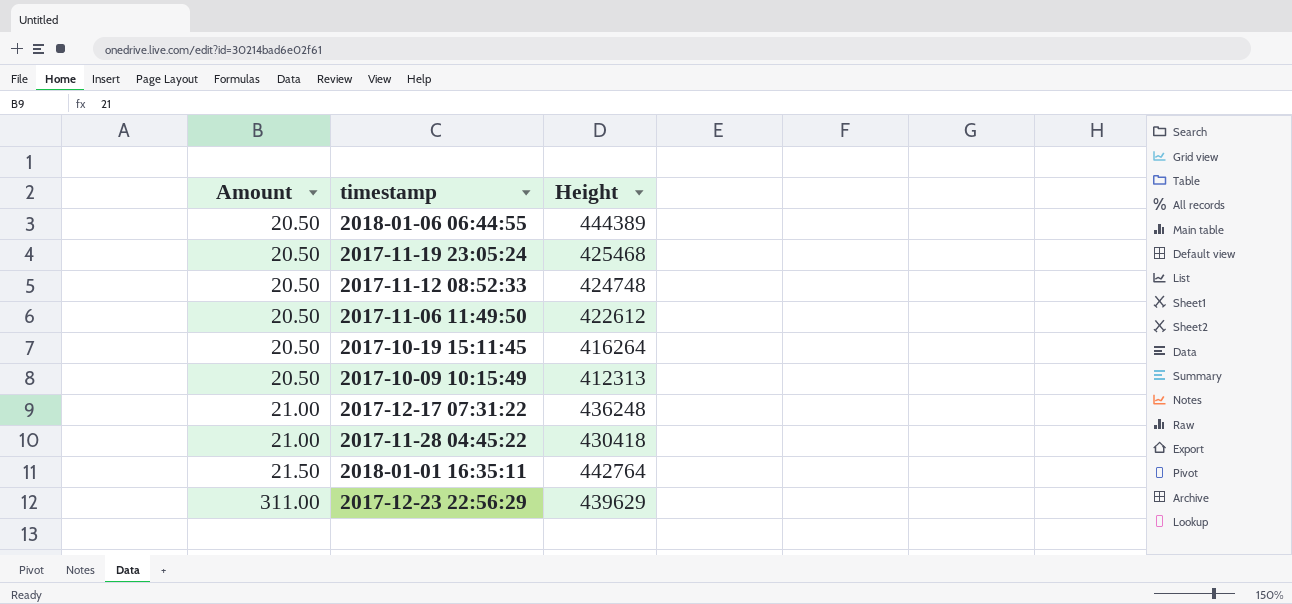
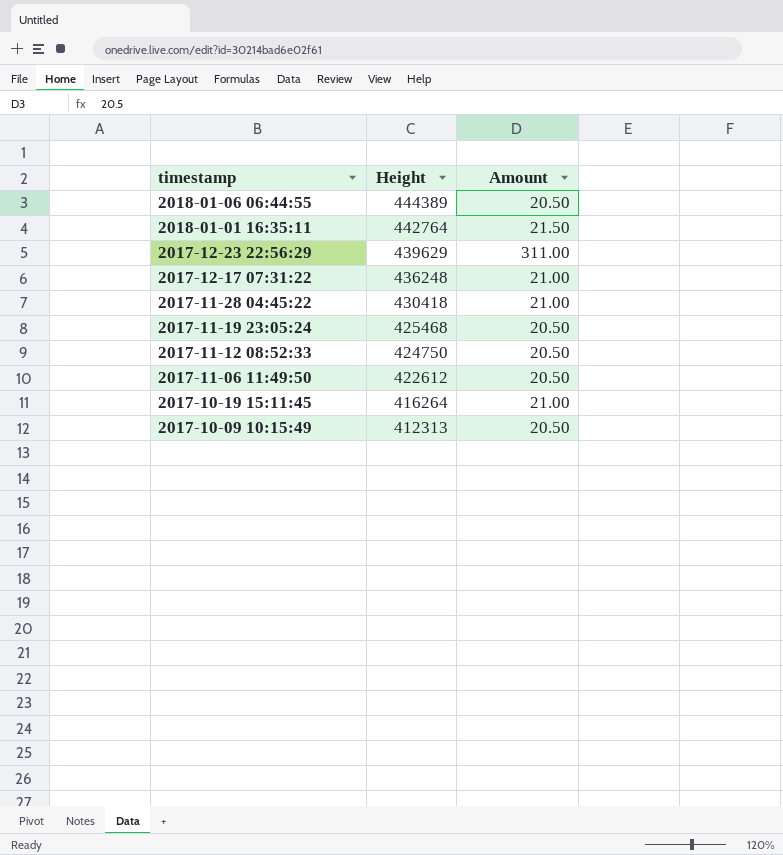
row order: Amount ascending -> timestamp descending
column Amount | position: 1 -> 3
2017-11-12 08:52:33 | Height: 424748 -> 424750
2017-10-19 15:11:45 | Amount: 20.50 -> 21.00

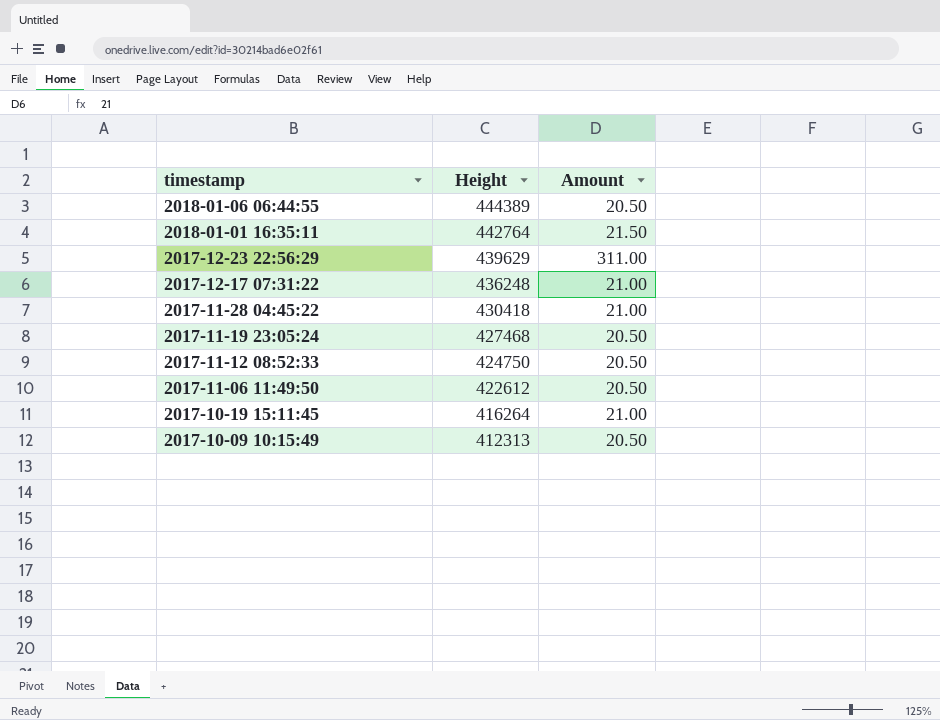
2017-11-19 23:05:24 | Height: 425468 -> 427468

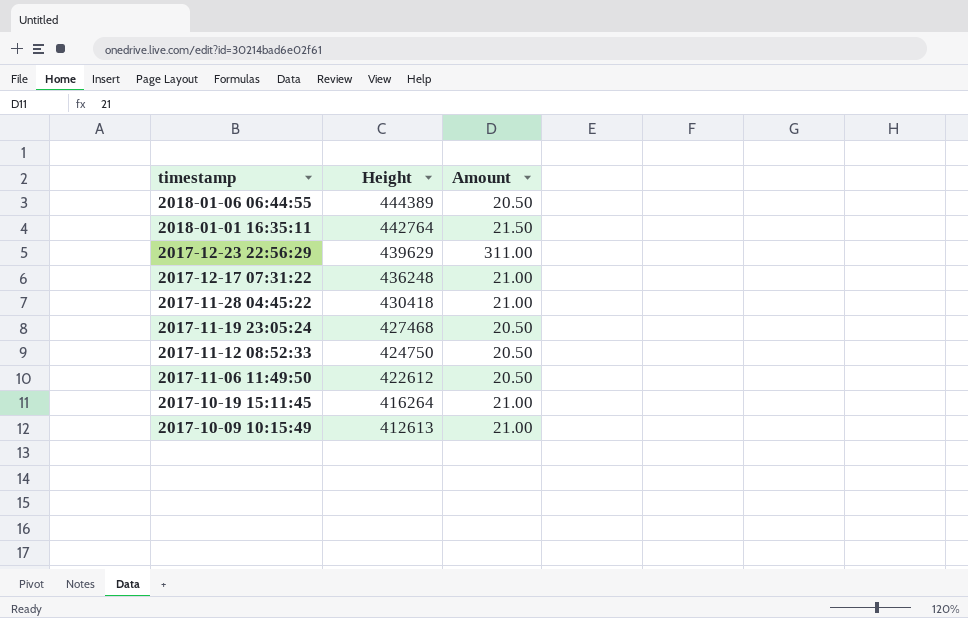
2017-10-09 10:15:49 | Height: 412313 -> 412613
2017-10-09 10:15:49 | Amount: 20.50 -> 21.00

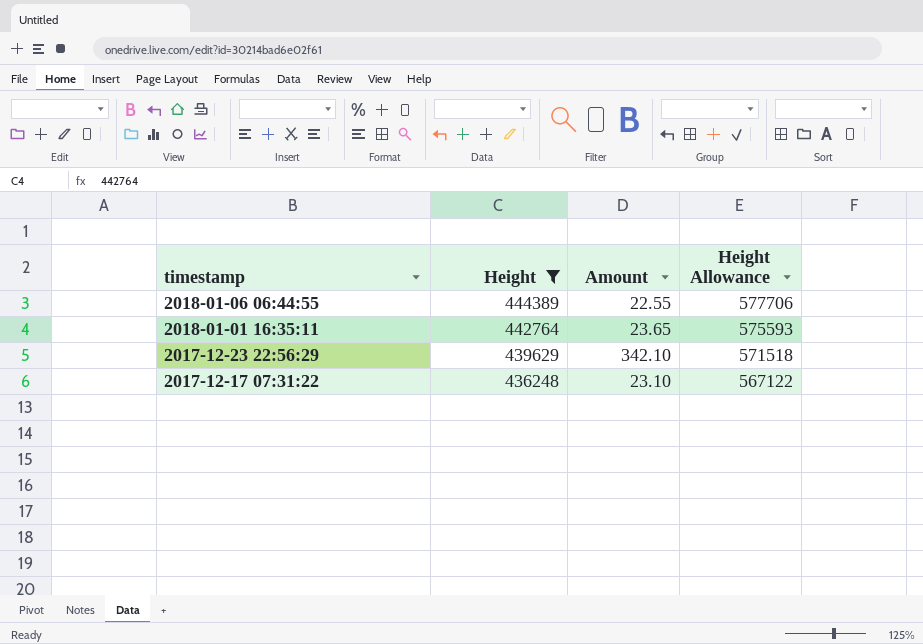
filter: none -> Height >= 436248
column Height Allowance | formula: none -> [Height] * 1.3
2018-01-06 06:44:55 | Amount: 20.50 -> 22.55
2018-01-01 16:35:11 | Amount: 21.50 -> 23.65
2017-12-23 22:56:29 | Amount: 311.00 -> 342.10
2017-12-17 07:31:22 | Amount: 21.00 -> 23.10

